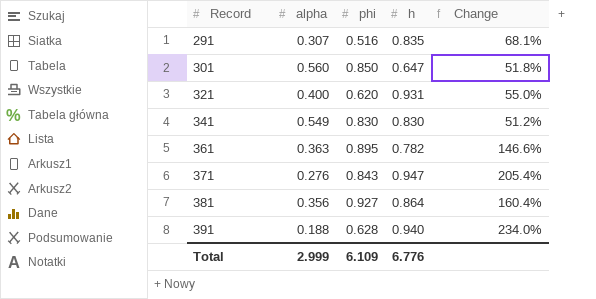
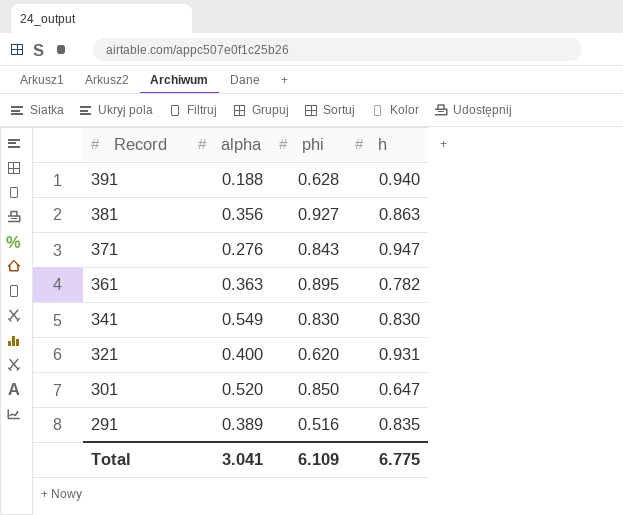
row order: Record ascending -> Record descending
column Change | formula: ([phi] - [alpha]) / [alpha] -> none
381 | h: 0.864 -> 0.863
301 | alpha: 0.560 -> 0.520
291 | alpha: 0.307 -> 0.389
Total | alpha: 2.999 -> 3.041
Total | h: 6.776 -> 6.775

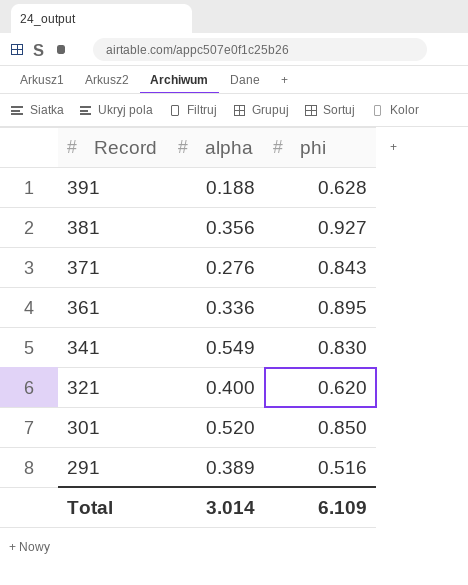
column h | position: 4 -> none
361 | alpha: 0.363 -> 0.336
Total | alpha: 3.041 -> 3.014

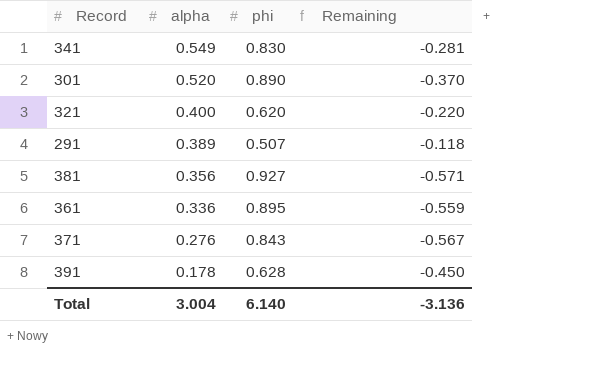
row order: Record descending -> alpha descending
column Remaining | formula: none -> [alpha] - [phi]
301 | phi: 0.850 -> 0.890
291 | phi: 0.516 -> 0.507
391 | alpha: 0.188 -> 0.178
Total | alpha: 3.014 -> 3.004
Total | phi: 6.109 -> 6.140

